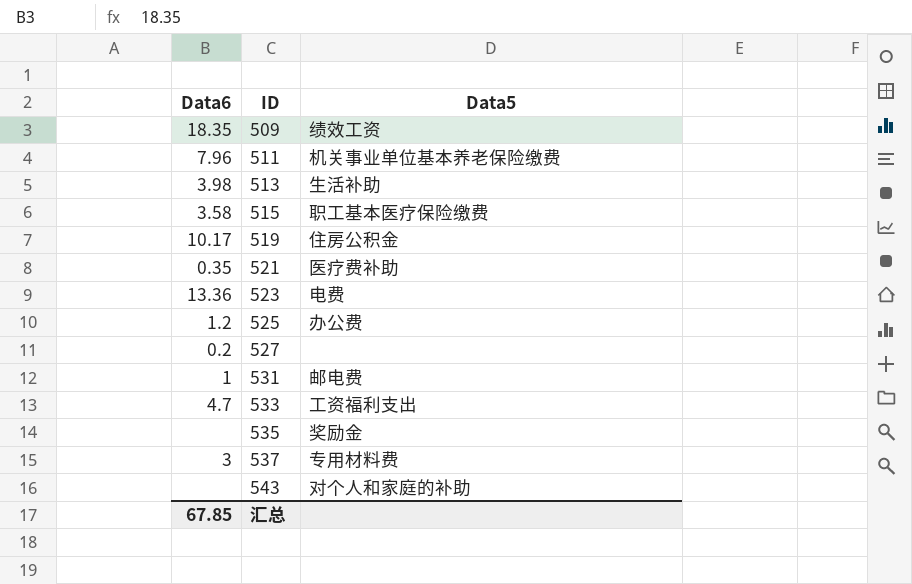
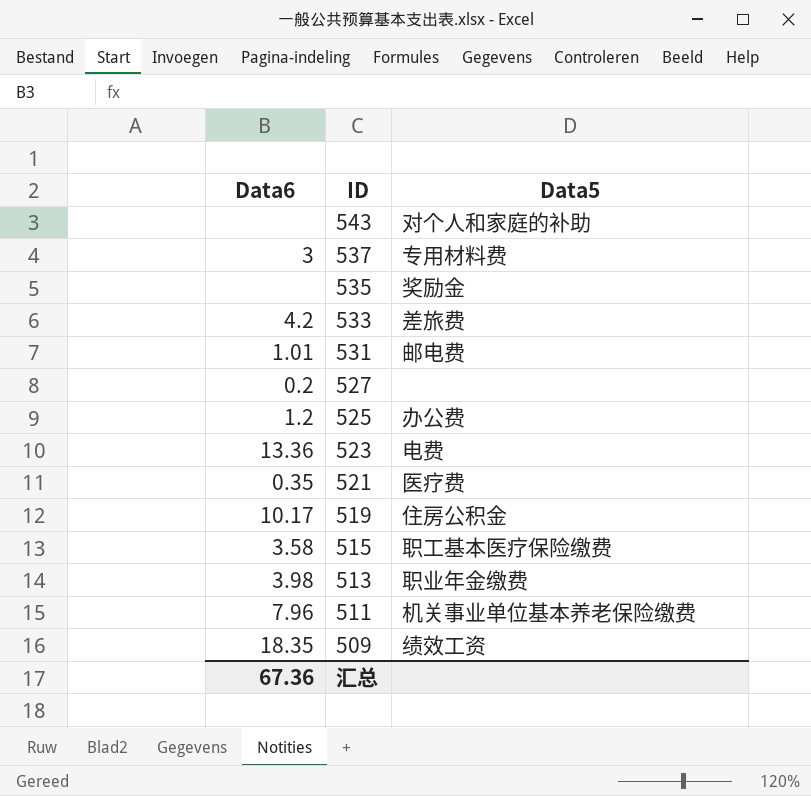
row order: ID ascending -> ID descending
533 | Data6: 4.7 -> 4.2
533 | Data5: 工资福利支出 -> 差旅费
531 | Data6: 1 -> 1.01
521 | Data5: 医疗费补助 -> 医疗费
513 | Data5: 生活补助 -> 职业年金缴费
汇总 | Data6: 67.85 -> 67.36

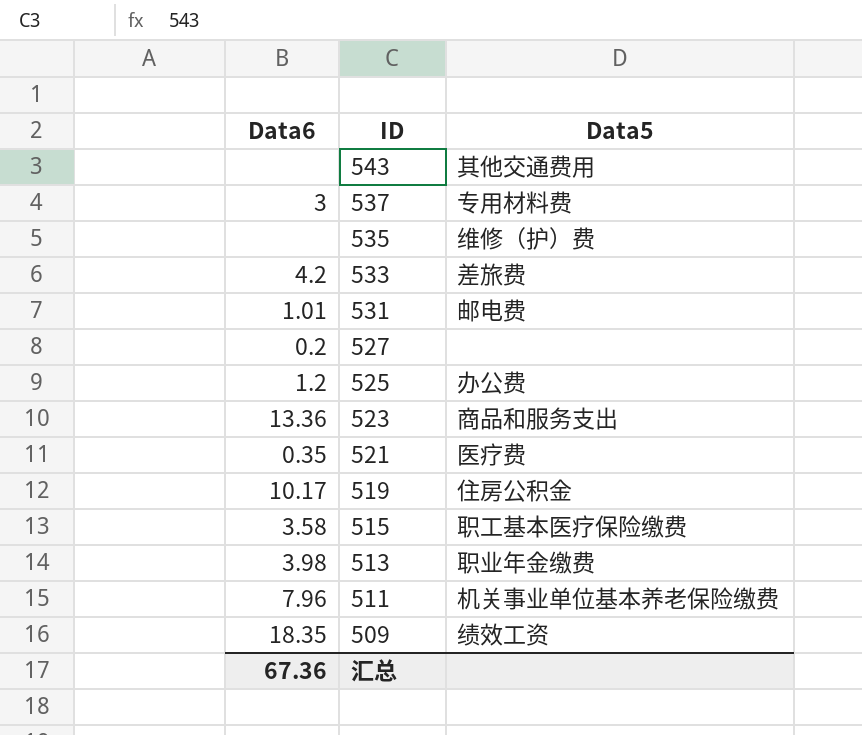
543 | Data5: 对个人和家庭的补助 -> 其他交通费用
535 | Data5: 奖励金 -> 维修（护）费
523 | Data5: 电费 -> 商品和服务支出

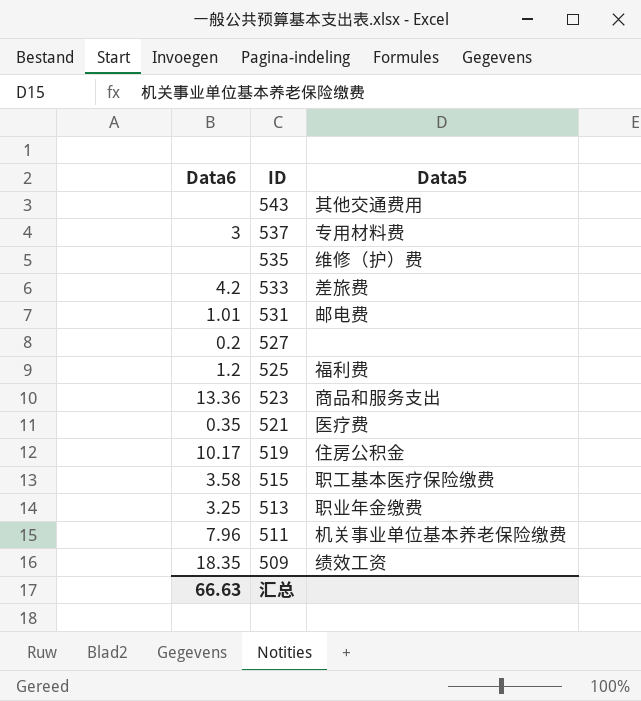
525 | Data5: 办公费 -> 福利费
513 | Data6: 3.98 -> 3.25
汇总 | Data6: 67.36 -> 66.63

